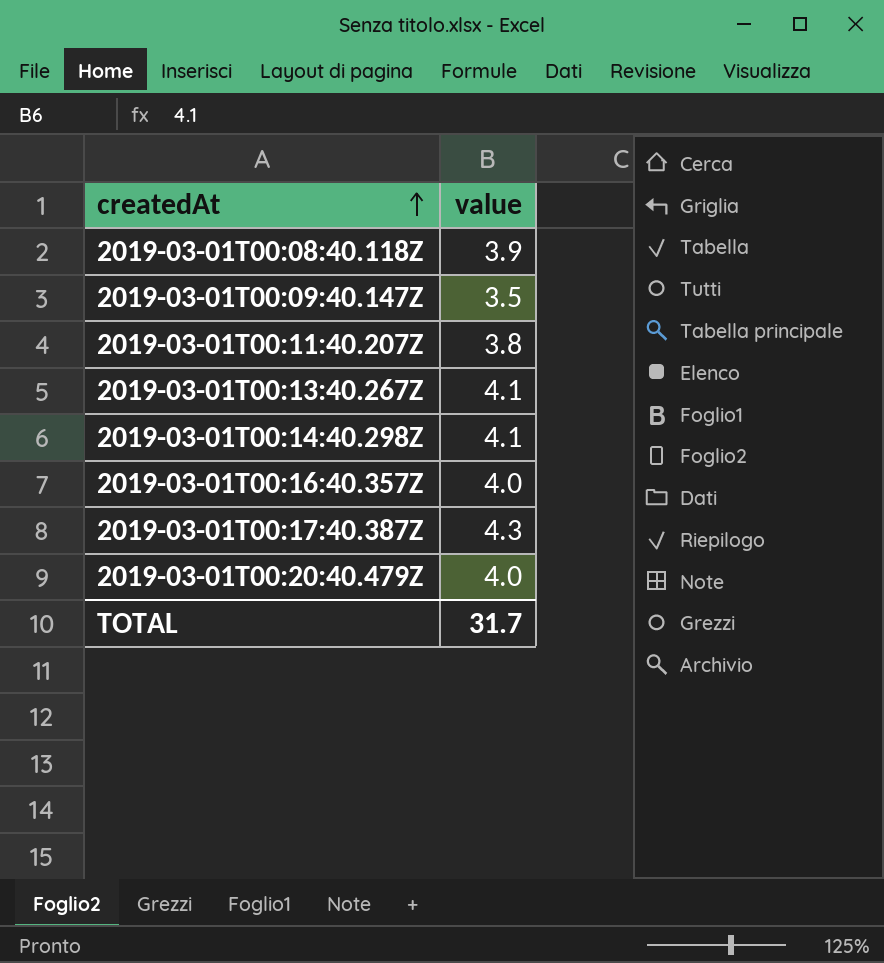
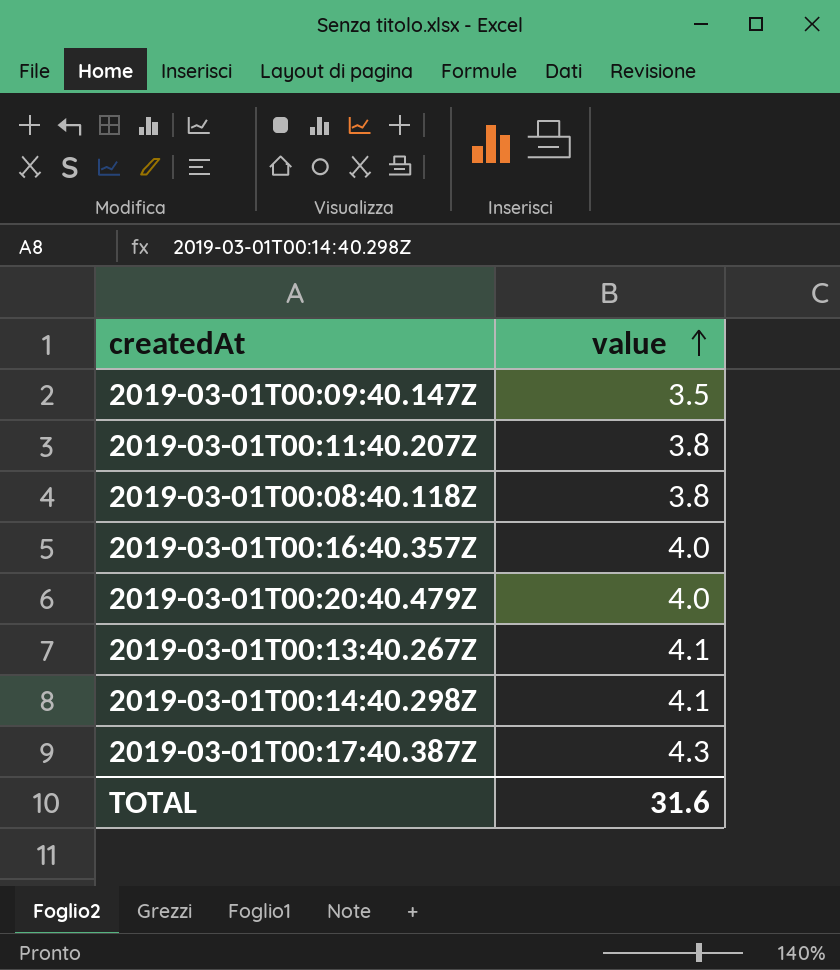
row order: createdAt ascending -> value ascending
2019-03-01T00:08:40.118Z | value: 3.9 -> 3.8
TOTAL | value: 31.7 -> 31.6

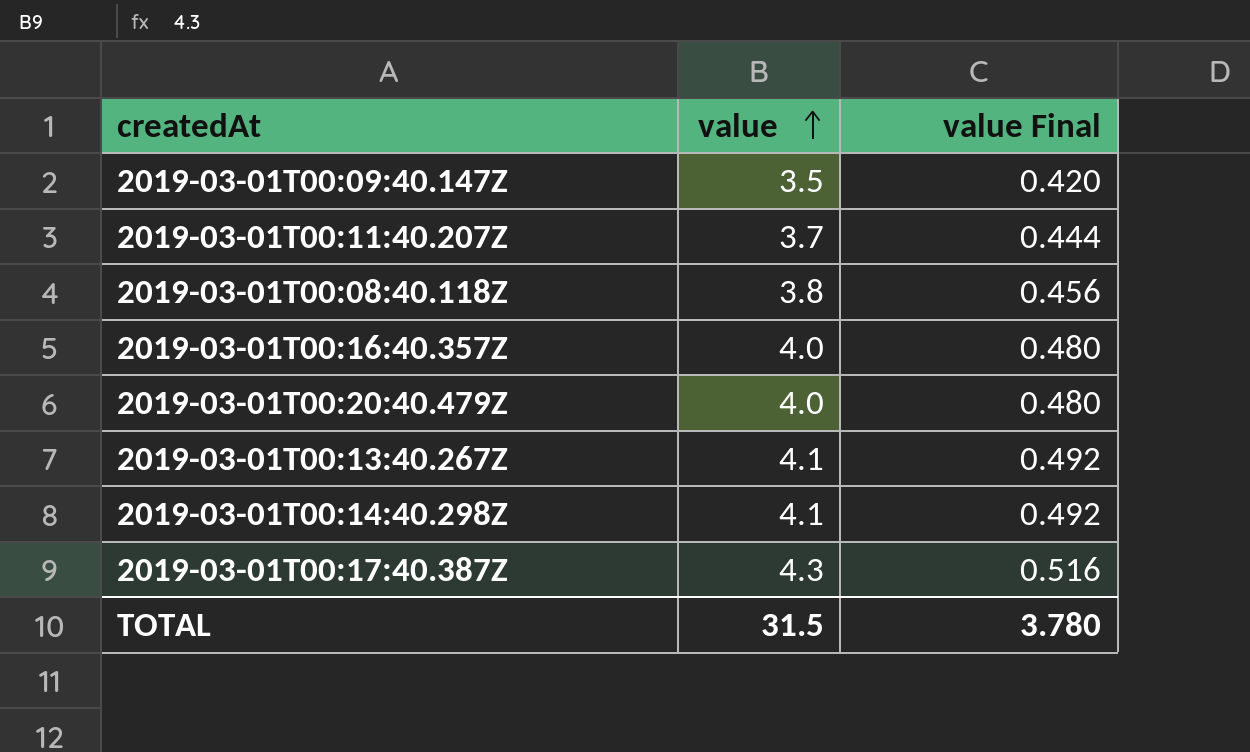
column value Final | formula: none -> [value] * 0.12
2019-03-01T00:11:40.207Z | value: 3.8 -> 3.7
TOTAL | value: 31.6 -> 31.5

